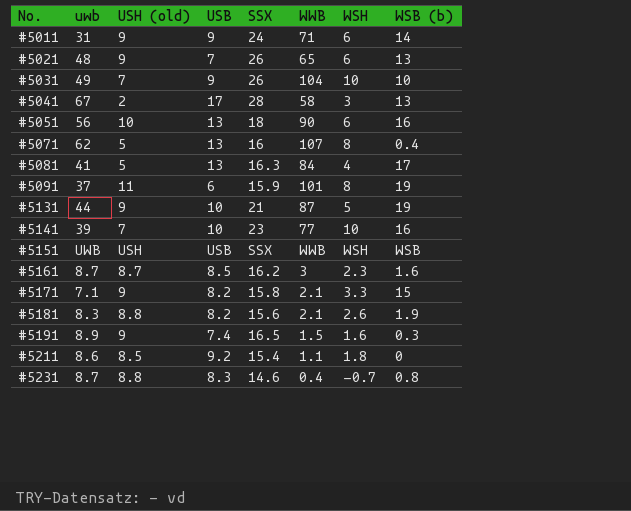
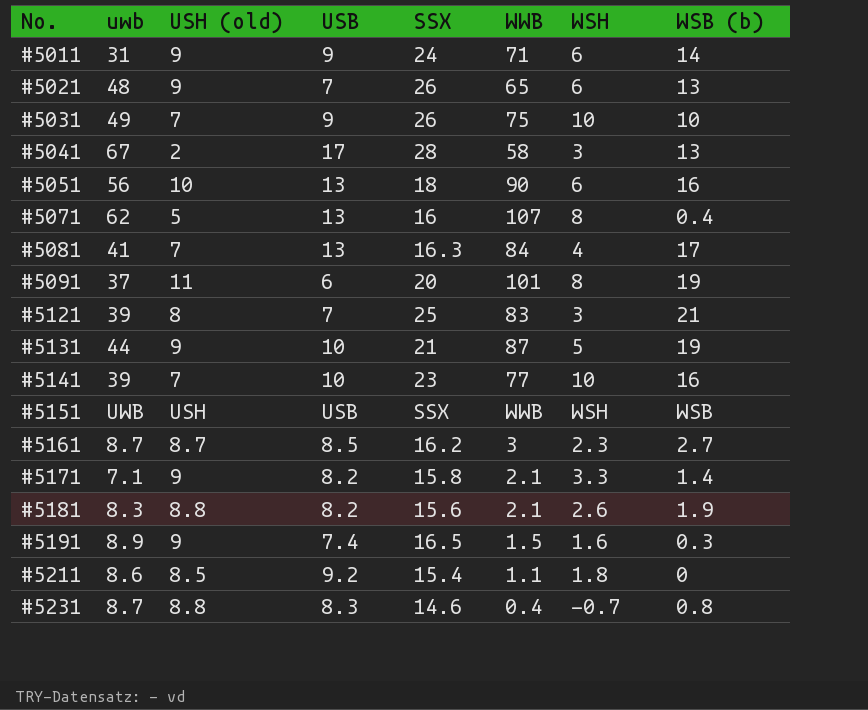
#5031 | WWB: 104 -> 75
#5081 | USH (old): 5 -> 7
#5091 | SSX: 15.9 -> 20
row #5121: none -> 39 | 8 | 7 | 25 | 83 | 3 | 21
#5161 | WSB (b): 1.6 -> 2.7
#5171 | WSB (b): 15 -> 1.4

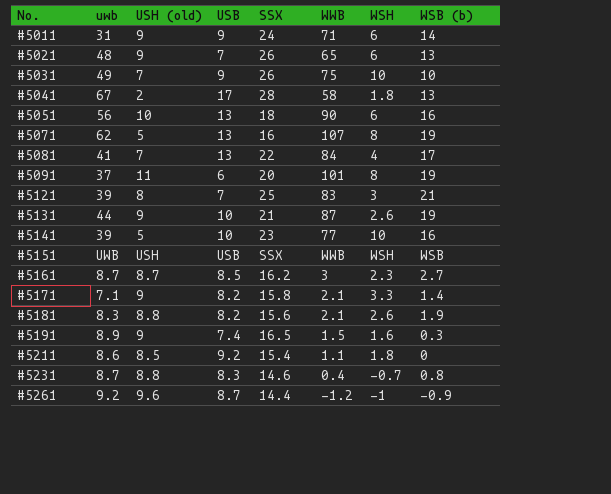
#5041 | WSH: 3 -> 1.8
#5071 | WSB (b): 0.4 -> 19
#5081 | SSX: 16.3 -> 22
#5131 | WSH: 5 -> 2.6
#5141 | USH (old): 7 -> 5
row #5261: none -> 9.2 | 9.6 | 8.7 | 14.4 | -1.2 | -1 | -0.9

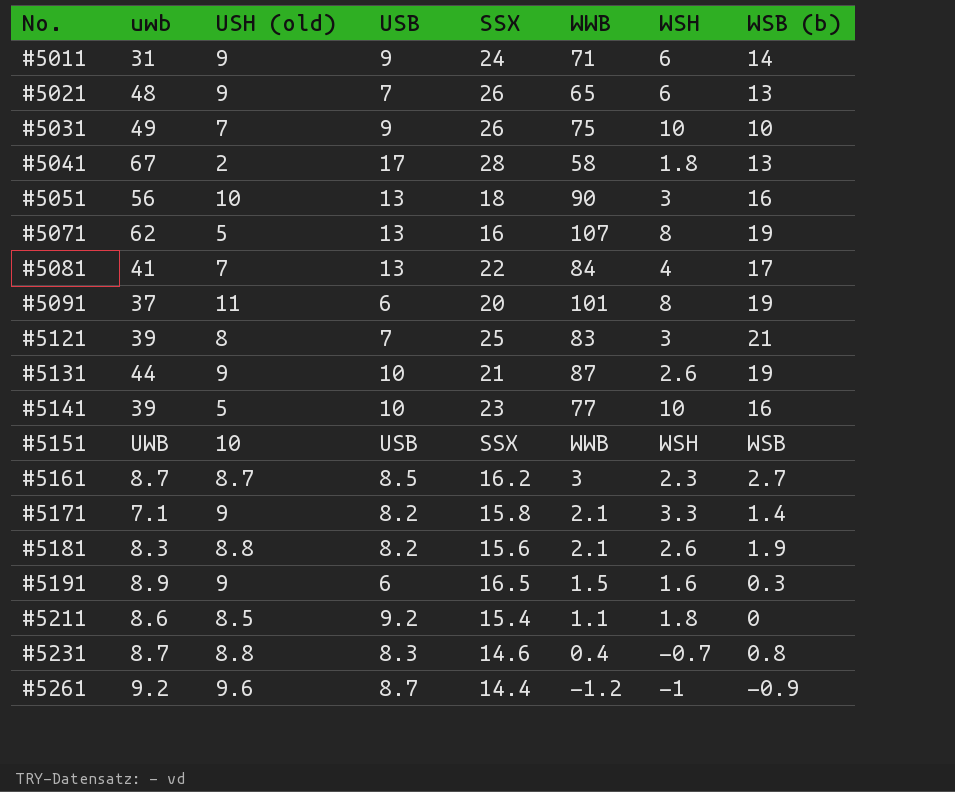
#5051 | WSH: 6 -> 3
#5151 | USH (old): USH -> 10
#5191 | USB: 7.4 -> 6

